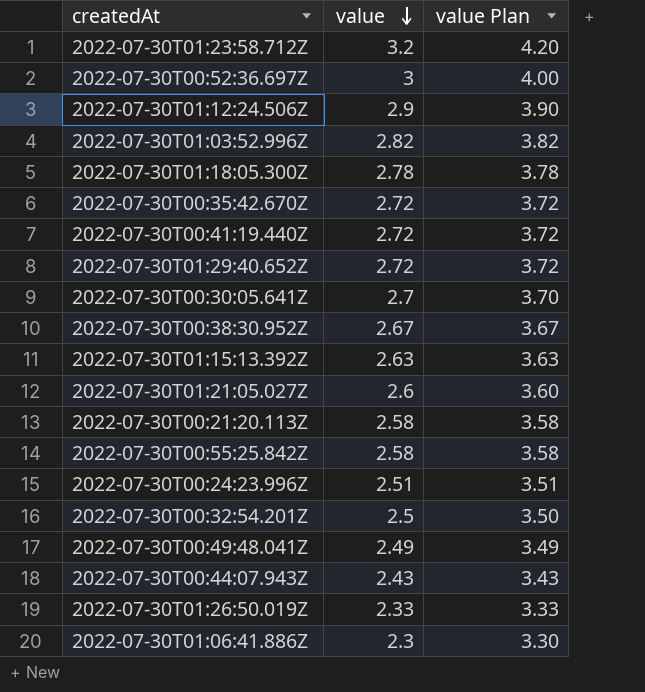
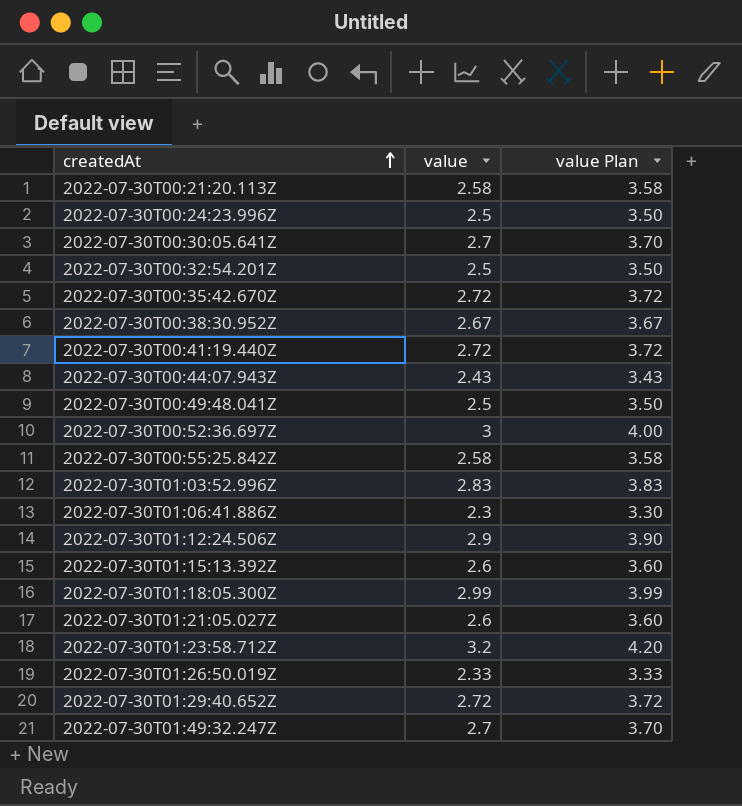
row order: value descending -> createdAt ascending
2022-07-30T00:24:23.996Z | value: 2.51 -> 2.5
2022-07-30T00:24:23.996Z | value Plan: 3.51 -> 3.50
2022-07-30T00:49:48.041Z | value: 2.49 -> 2.5
2022-07-30T00:49:48.041Z | value Plan: 3.49 -> 3.50
2022-07-30T01:03:52.996Z | value: 2.82 -> 2.83
2022-07-30T01:03:52.996Z | value Plan: 3.82 -> 3.83
2022-07-30T01:15:13.392Z | value: 2.63 -> 2.6
2022-07-30T01:15:13.392Z | value Plan: 3.63 -> 3.60
2022-07-30T01:18:05.300Z | value: 2.78 -> 2.99
2022-07-30T01:18:05.300Z | value Plan: 3.78 -> 3.99
row 2022-07-30T01:49:32.247Z: none -> 2.7 | 3.70

